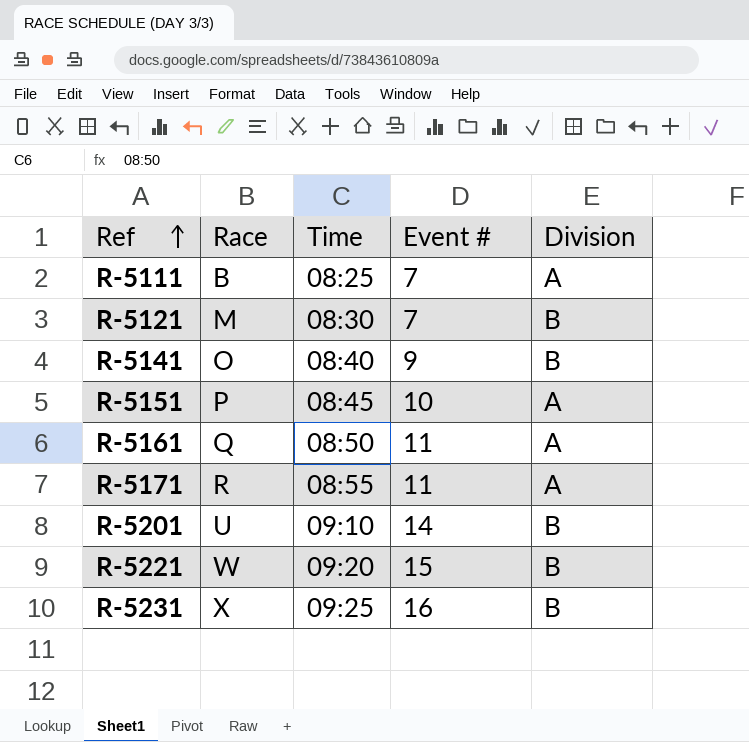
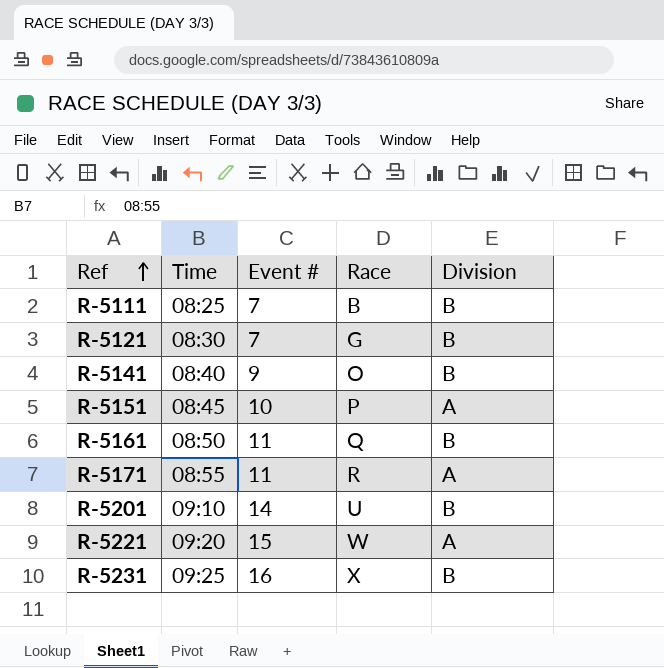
column Race | position: 2 -> 4
R-5111 | Division: A -> B
R-5121 | Race: M -> G
R-5161 | Division: A -> B
R-5221 | Division: B -> A

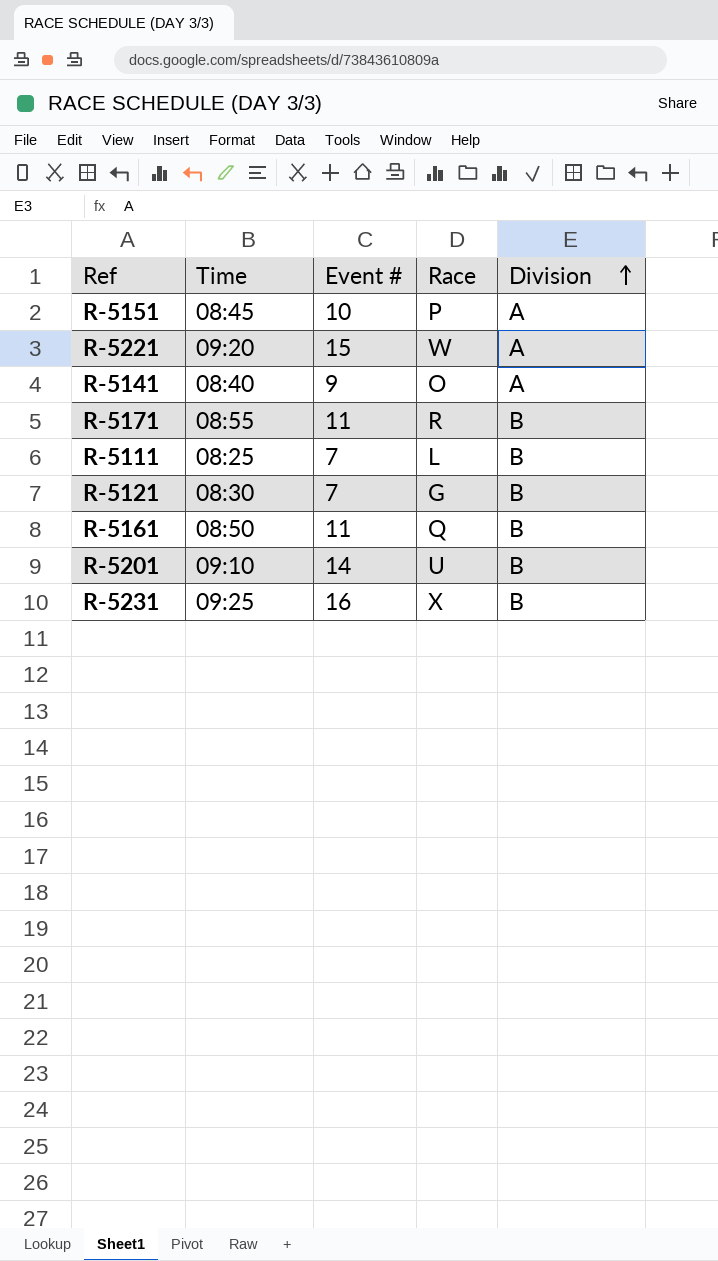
row order: Ref ascending -> Division ascending
R-5141 | Division: B -> A
R-5171 | Division: A -> B
R-5111 | Race: B -> L

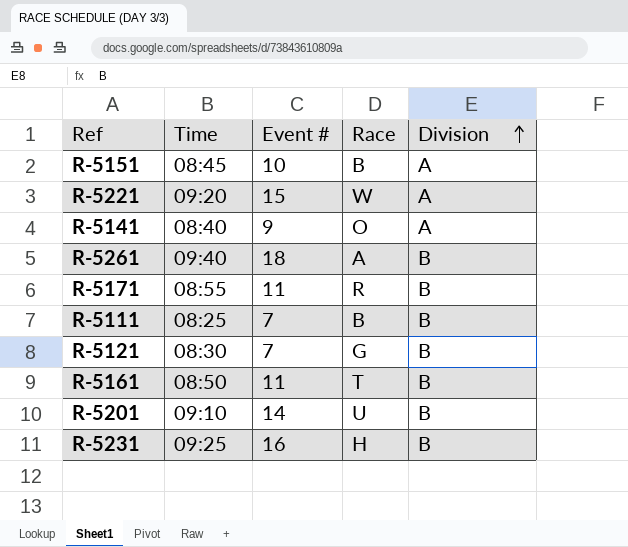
R-5151 | Race: P -> B
row R-5261: none -> 09:40 | 18 | A | B
R-5111 | Race: L -> B
R-5161 | Race: Q -> T
R-5231 | Race: X -> H

